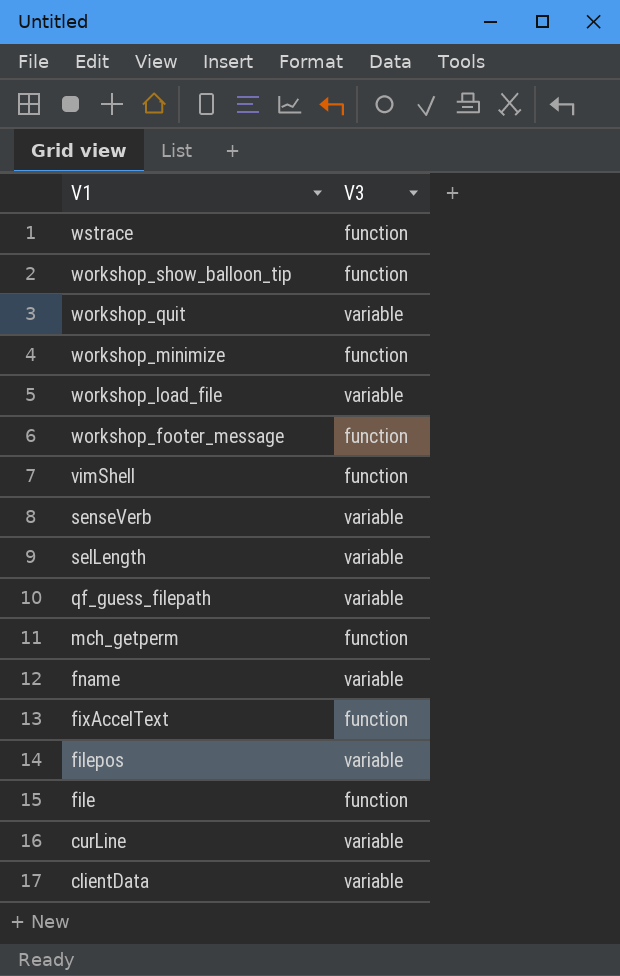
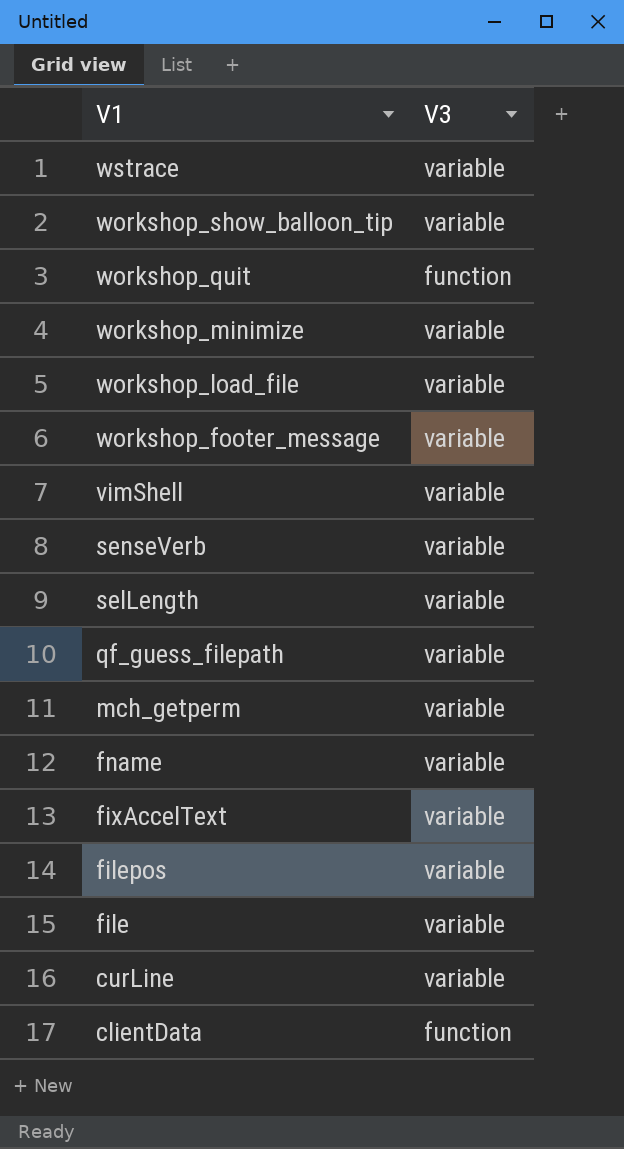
wstrace | V3: function -> variable
workshop_show_balloon_tip | V3: function -> variable
workshop_quit | V3: variable -> function
workshop_minimize | V3: function -> variable
workshop_footer_message | V3: function -> variable
vimShell | V3: function -> variable
mch_getperm | V3: function -> variable
fixAccelText | V3: function -> variable
file | V3: function -> variable
clientData | V3: variable -> function

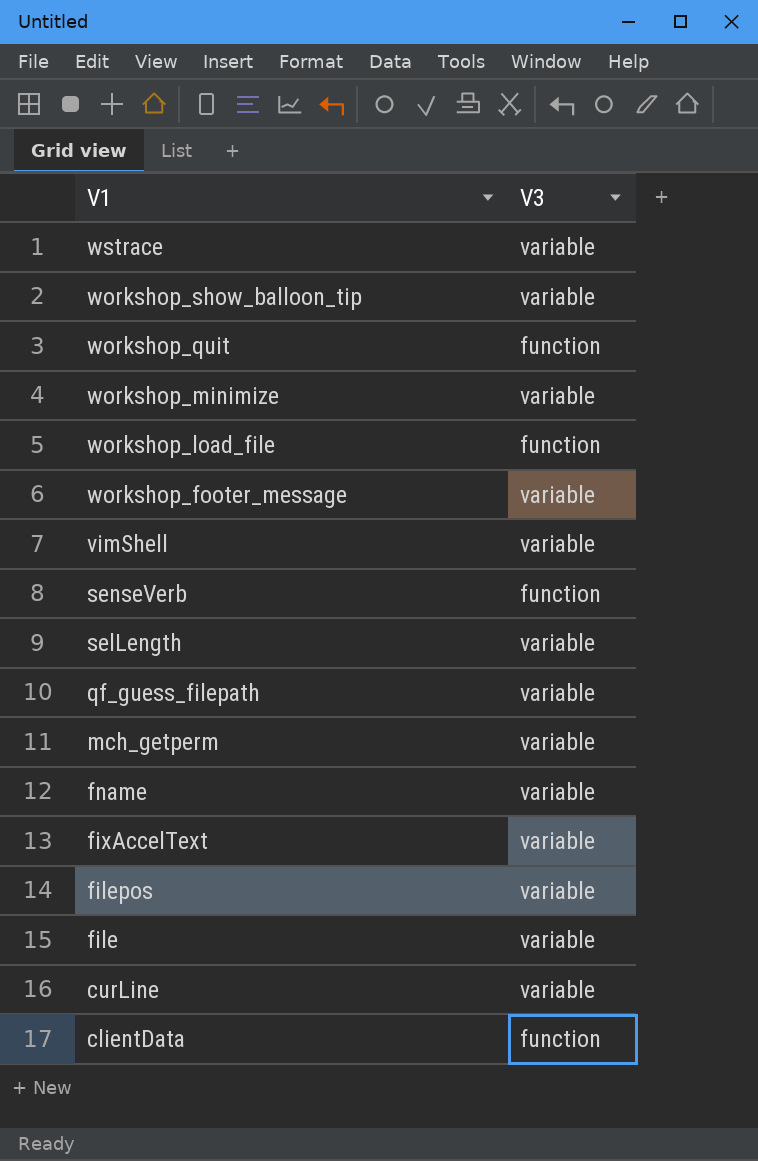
workshop_load_file | V3: variable -> function
senseVerb | V3: variable -> function

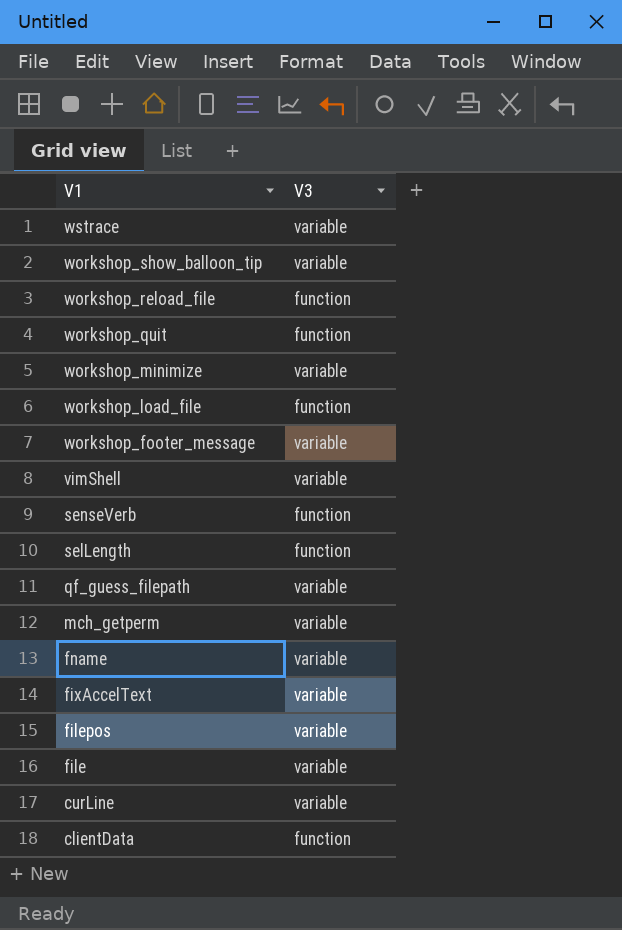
row workshop_reload_file: none -> function
selLength | V3: variable -> function

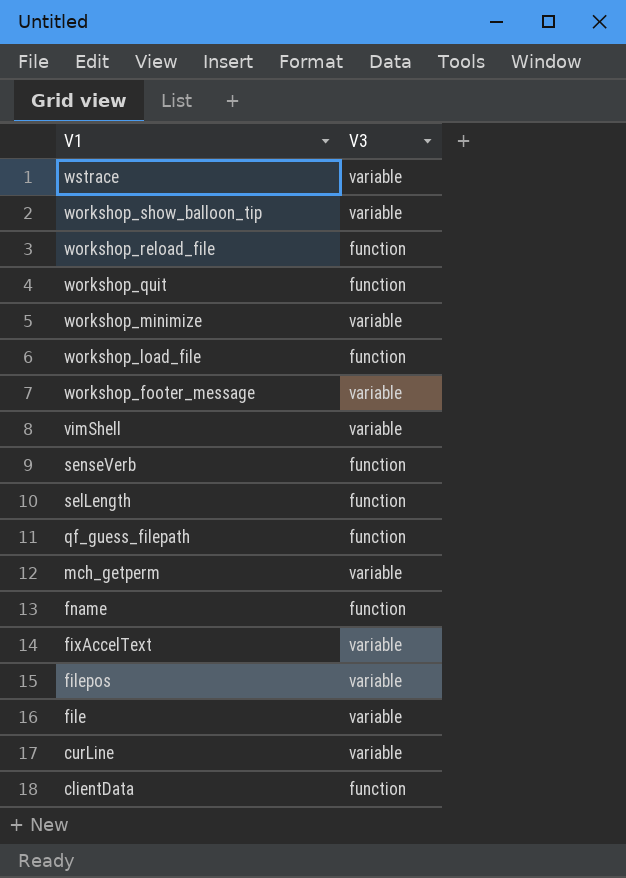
qf_guess_filepath | V3: variable -> function
fname | V3: variable -> function

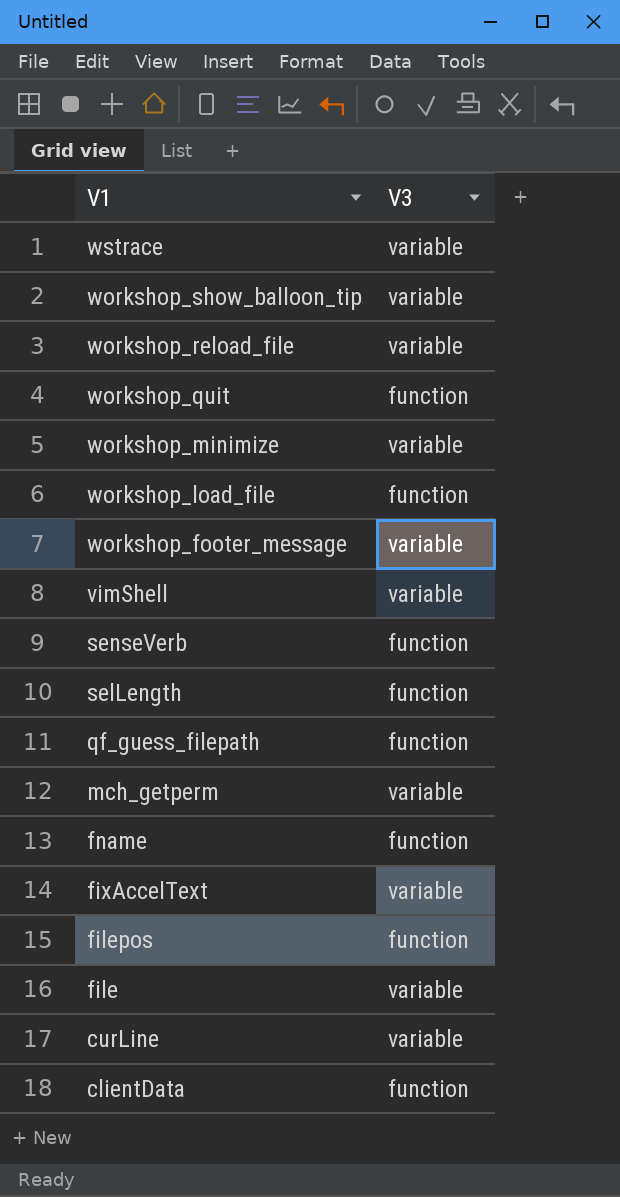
workshop_reload_file | V3: function -> variable
filepos | V3: variable -> function

